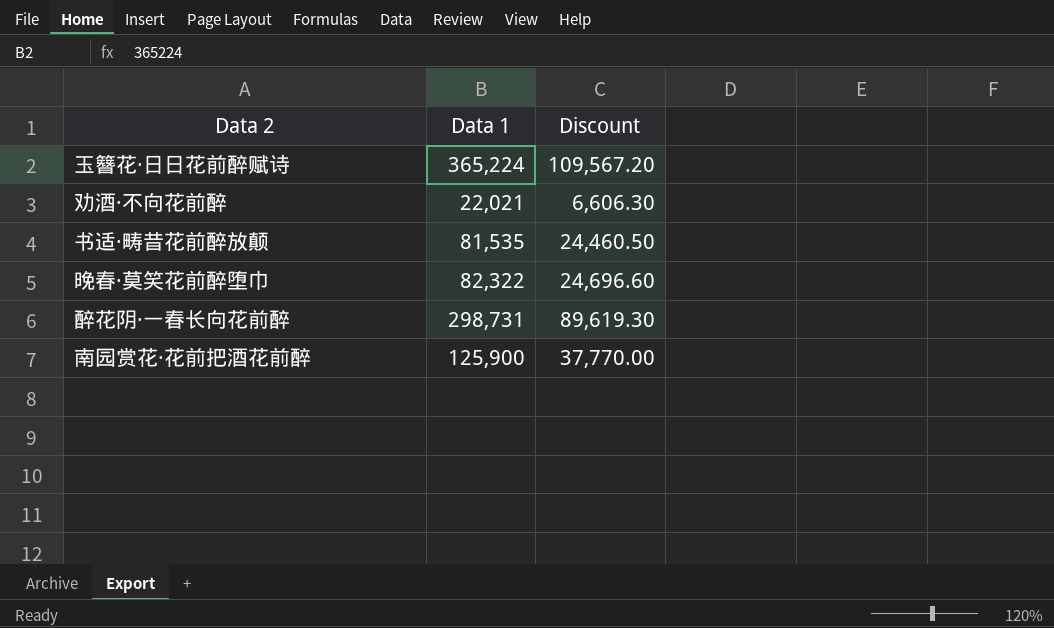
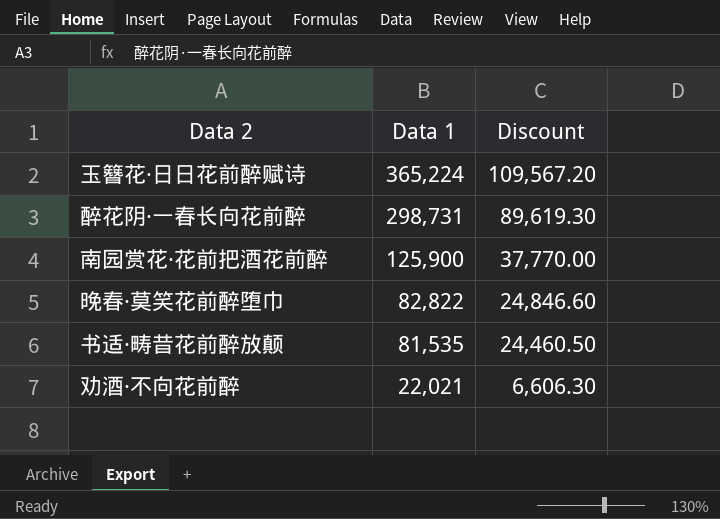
row order: none -> Data 1 descending
晚春·莫笑花前醉堕巾 | Data 1: 82,322 -> 82,822
晚春·莫笑花前醉堕巾 | Discount: 24,696.60 -> 24,846.60

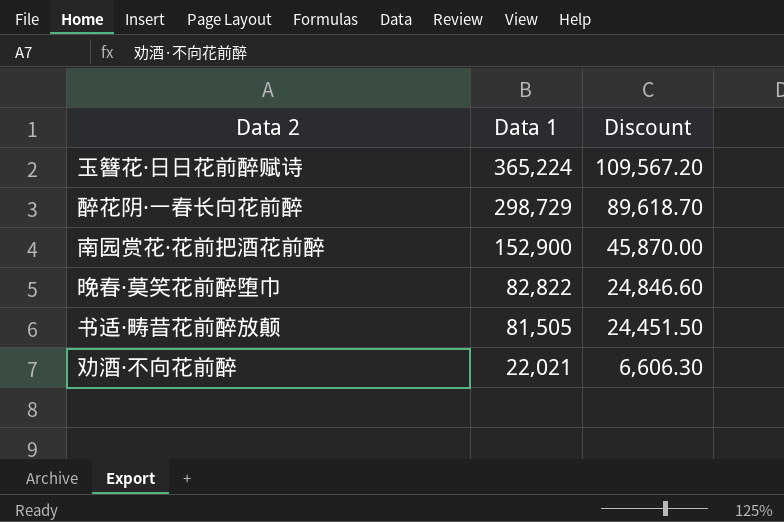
醉花阴·一春长向花前醉 | Data 1: 298,731 -> 298,729
醉花阴·一春长向花前醉 | Discount: 89,619.30 -> 89,618.70
南园赏花·花前把酒花前醉 | Data 1: 125,900 -> 152,900
南园赏花·花前把酒花前醉 | Discount: 37,770.00 -> 45,870.00
书适·畴昔花前醉放颠 | Data 1: 81,535 -> 81,505
书适·畴昔花前醉放颠 | Discount: 24,460.50 -> 24,451.50

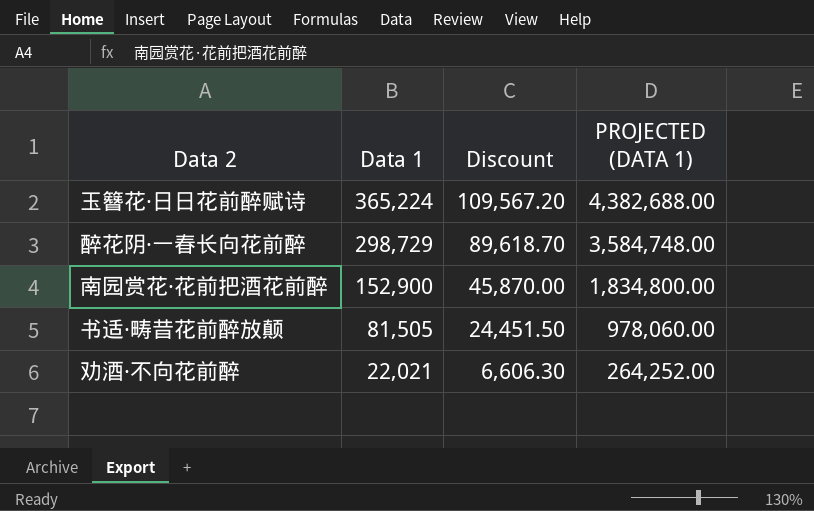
column PROJECTED (DATA 1) | formula: none -> [Data 1] * 12
row 晚春·莫笑花前醉堕巾: 82,822 | 24,846.60 -> none

